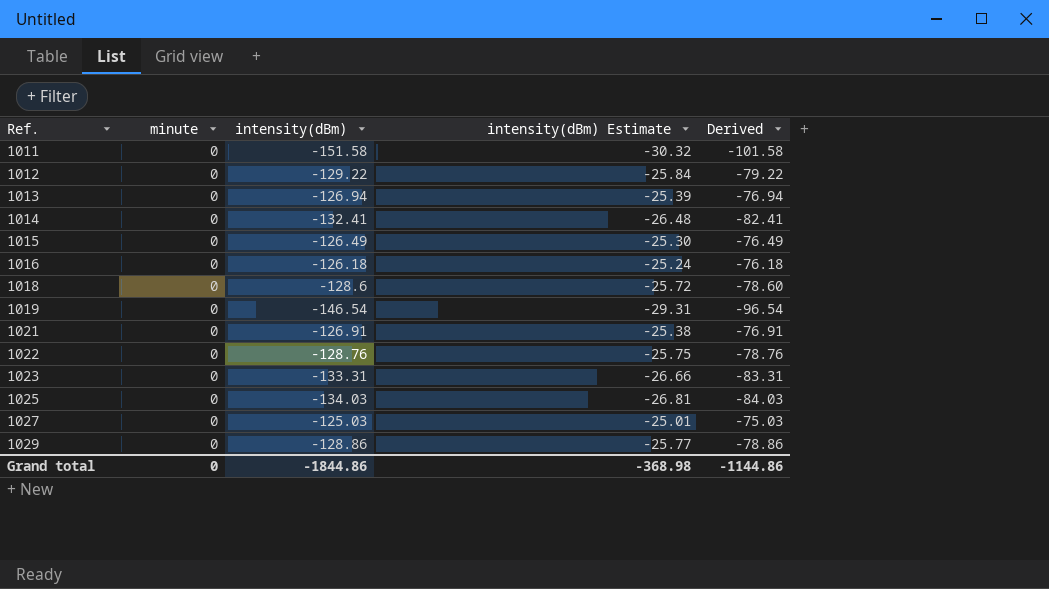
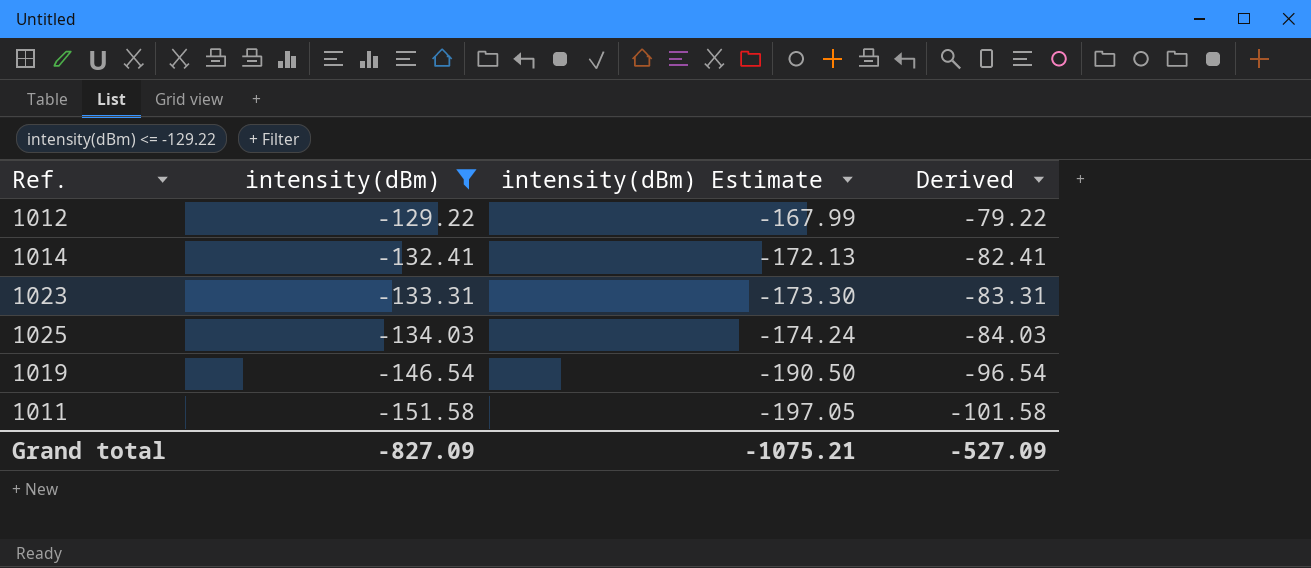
filter: none -> intensity(dBm) <= -129.22
row order: Ref. ascending -> intensity(dBm) descending
column minute | position: 2 -> none
column intensity(dBm) Estimate | formula: [intensity(dBm)] * 0.2 -> [intensity(dBm)] * 1.3
Grand total | intensity(dBm): -1844.86 -> -827.09
Grand total | intensity(dBm) Estimate: -368.98 -> -1075.21
Grand total | Derived: -1144.86 -> -527.09

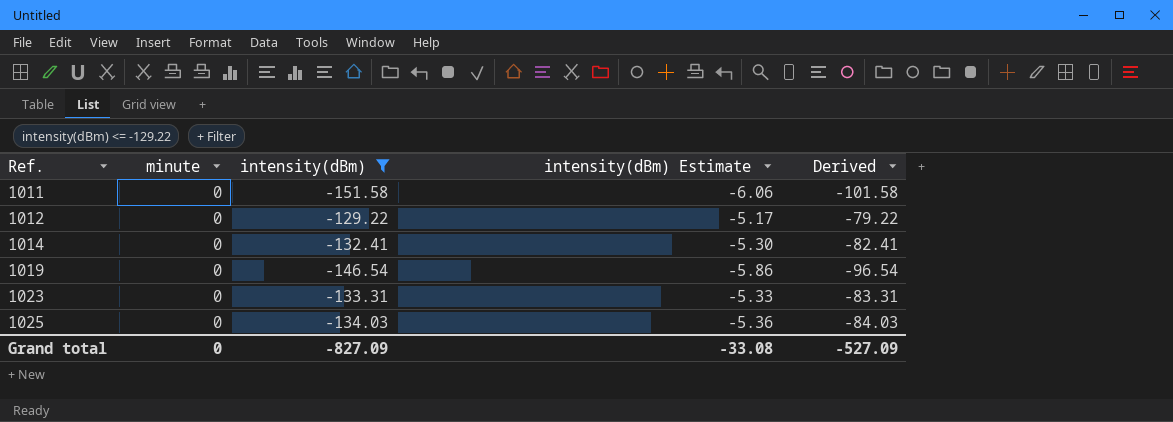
row order: intensity(dBm) descending -> Ref. ascending
column minute | position: none -> 2
column intensity(dBm) Estimate | formula: [intensity(dBm)] * 1.3 -> [intensity(dBm)] * 0.04
Grand total | intensity(dBm) Estimate: -1075.21 -> -33.08

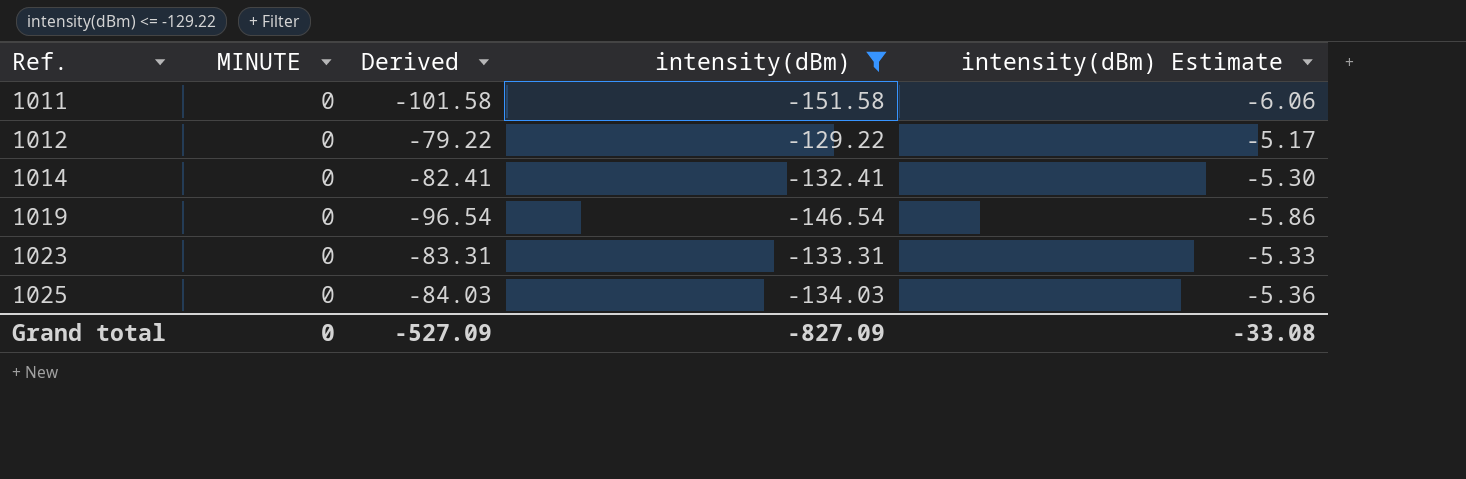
column name: minute -> MINUTE
column Derived | position: 5 -> 3

